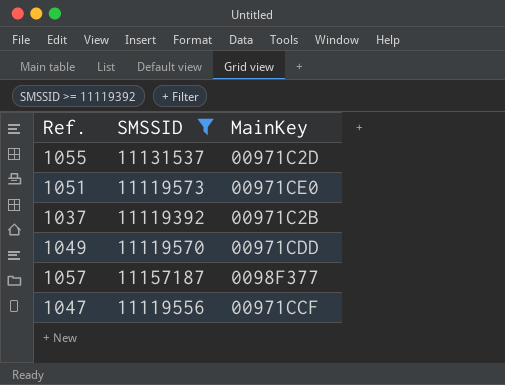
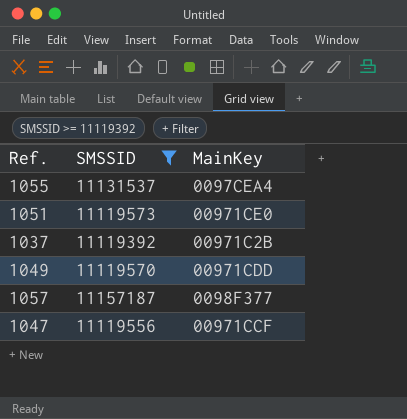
1055 | MainKey: 00971C2D -> 0097CEA4

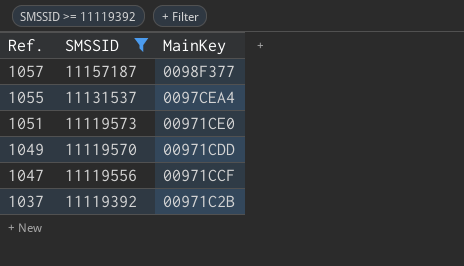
row order: none -> Ref. descending

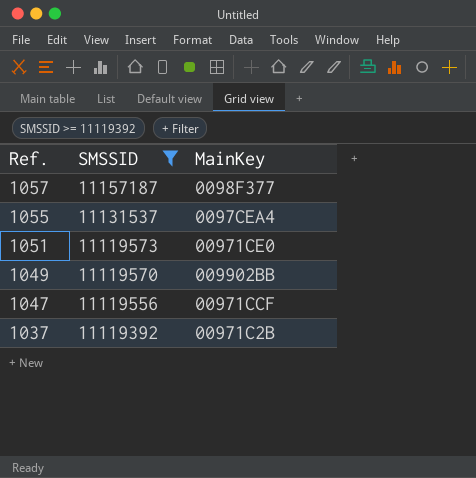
1049 | MainKey: 00971CDD -> 009902BB

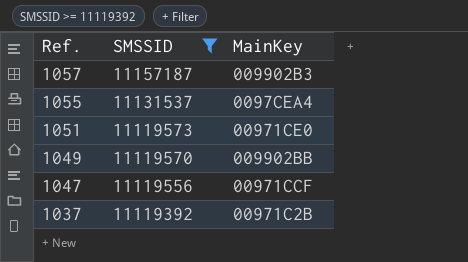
1057 | MainKey: 0098F377 -> 009902B3

